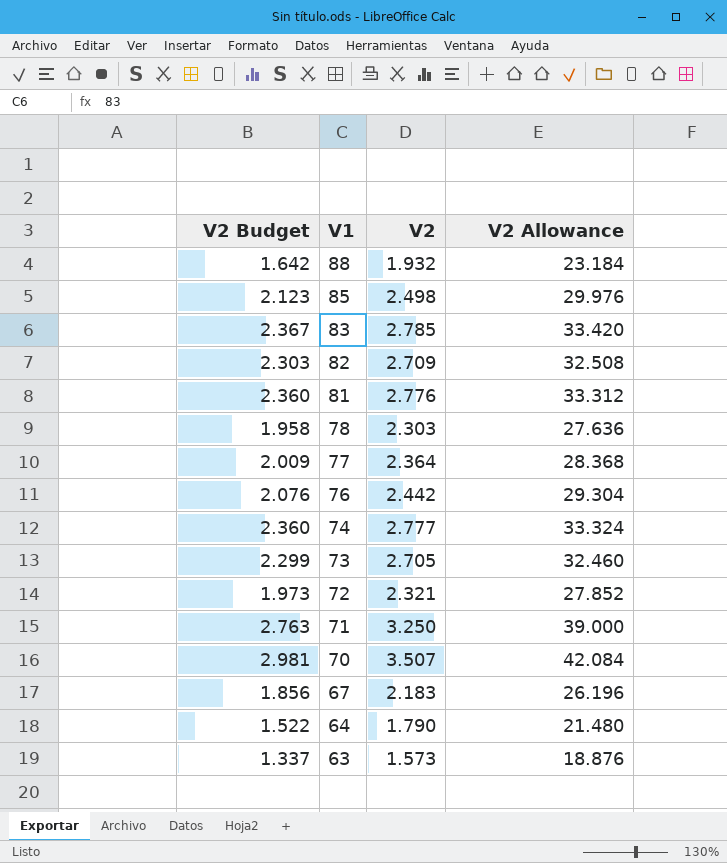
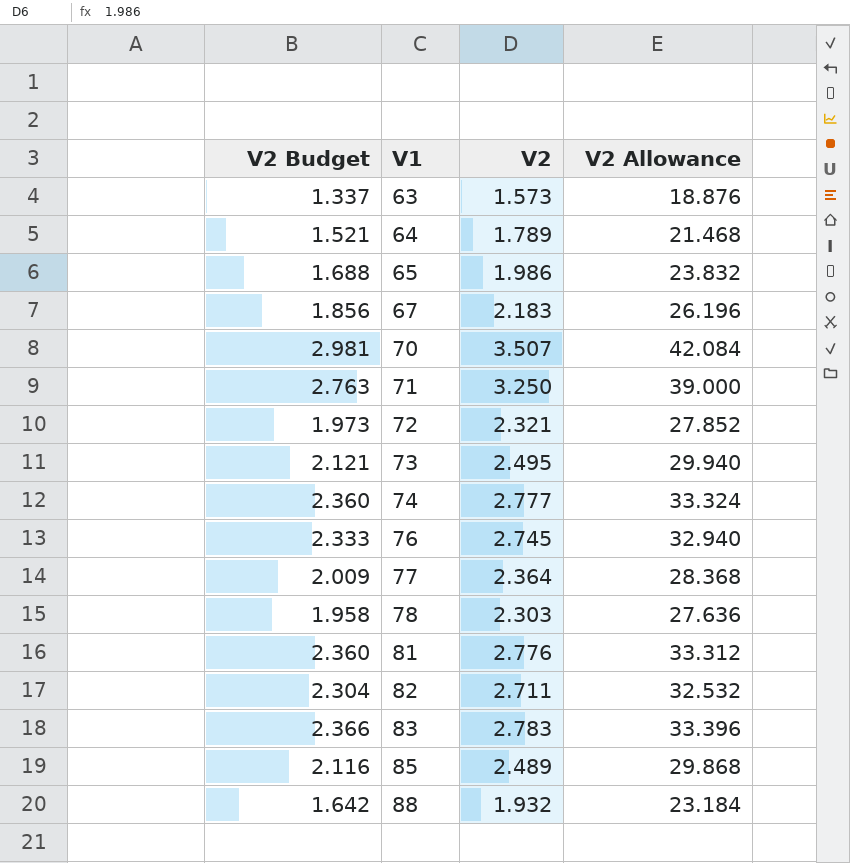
row order: V1 descending -> V1 ascending
64 | V2 Budget: 1.522 -> 1.521
64 | V2: 1.790 -> 1.789
64 | V2 Allowance: 21.480 -> 21.468
row 65: none -> 1.688 | 1.986 | 23.832
73 | V2 Budget: 2.299 -> 2.121
73 | V2: 2.705 -> 2.495
73 | V2 Allowance: 32.460 -> 29.940
76 | V2 Budget: 2.076 -> 2.333
76 | V2: 2.442 -> 2.745
76 | V2 Allowance: 29.304 -> 32.940
82 | V2 Budget: 2.303 -> 2.304
82 | V2: 2.709 -> 2.711
82 | V2 Allowance: 32.508 -> 32.532
83 | V2 Budget: 2.367 -> 2.366
83 | V2: 2.785 -> 2.783
83 | V2 Allowance: 33.420 -> 33.396
85 | V2 Budget: 2.123 -> 2.116
85 | V2: 2.498 -> 2.489
85 | V2 Allowance: 29.976 -> 29.868

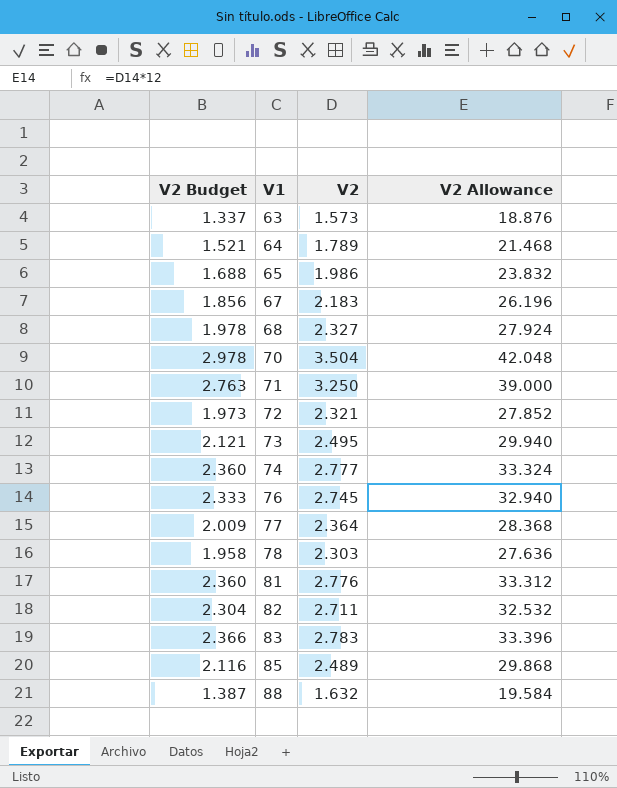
row 68: none -> 1.978 | 2.327 | 27.924
70 | V2 Budget: 2.981 -> 2.978
70 | V2: 3.507 -> 3.504
70 | V2 Allowance: 42.084 -> 42.048
88 | V2 Budget: 1.642 -> 1.387
88 | V2: 1.932 -> 1.632
88 | V2 Allowance: 23.184 -> 19.584

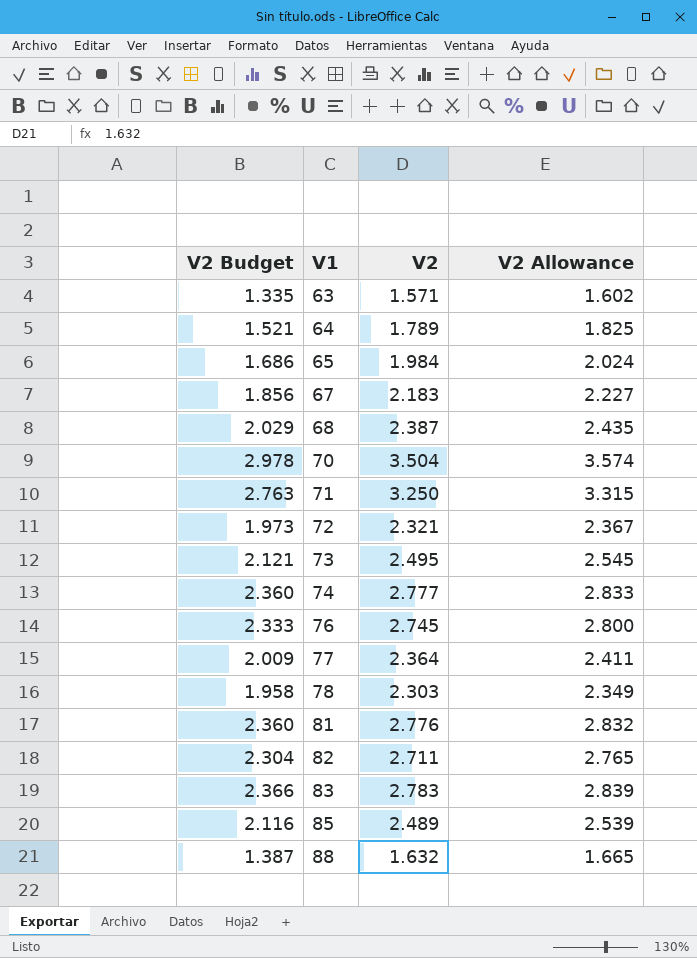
column V2 Allowance | formula: [V2] * 12 -> [V2] * 1.02
63 | V2 Budget: 1.337 -> 1.335
63 | V2: 1.573 -> 1.571
65 | V2 Budget: 1.688 -> 1.686
65 | V2: 1.986 -> 1.984
68 | V2 Budget: 1.978 -> 2.029
68 | V2: 2.327 -> 2.387

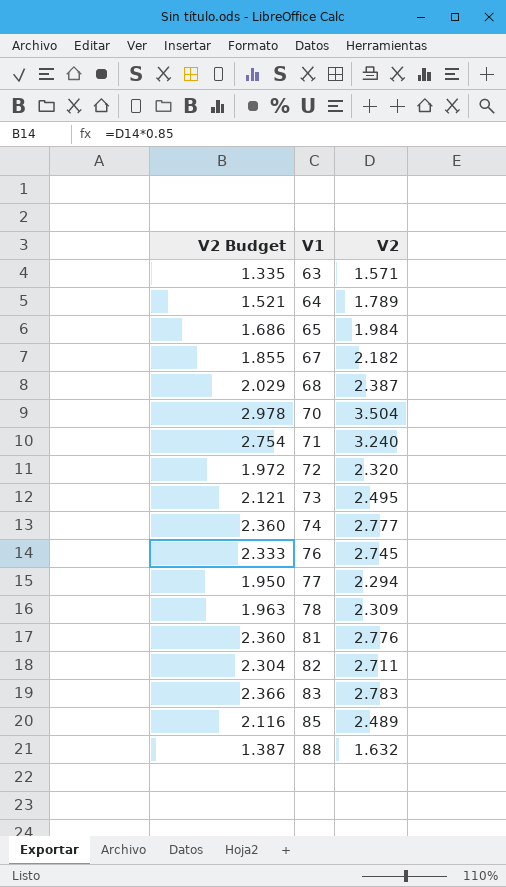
column V2 Allowance | formula: [V2] * 1.02 -> none
67 | V2 Budget: 1.856 -> 1.855
67 | V2: 2.183 -> 2.182
71 | V2 Budget: 2.763 -> 2.754
71 | V2: 3.250 -> 3.240
72 | V2 Budget: 1.973 -> 1.972
72 | V2: 2.321 -> 2.320
77 | V2 Budget: 2.009 -> 1.950
77 | V2: 2.364 -> 2.294
78 | V2 Budget: 1.958 -> 1.963
78 | V2: 2.303 -> 2.309

